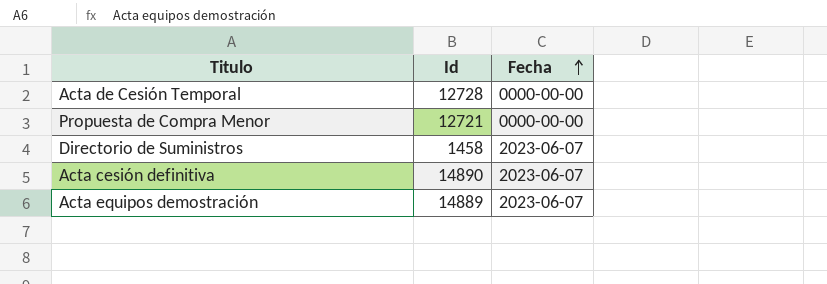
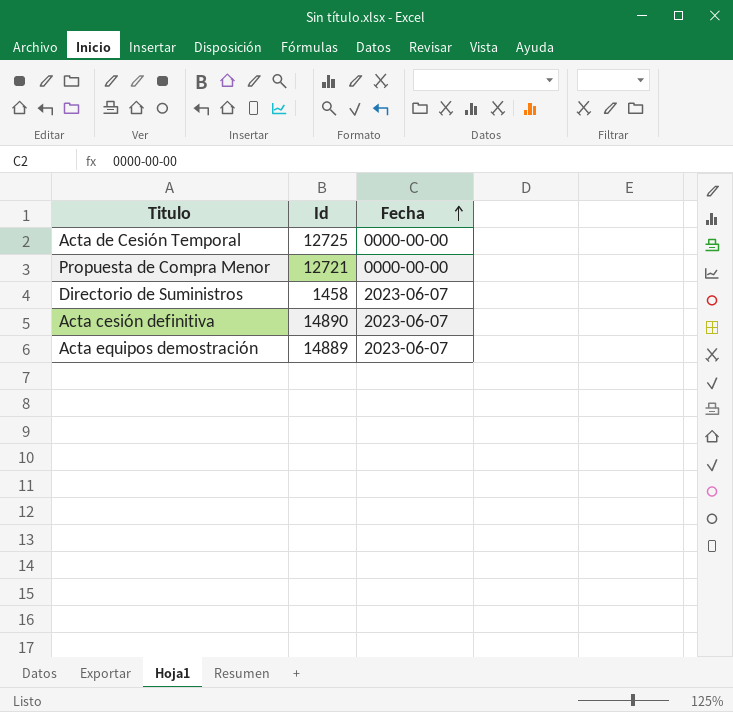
Acta de Cesión Temporal | Id: 12728 -> 12725

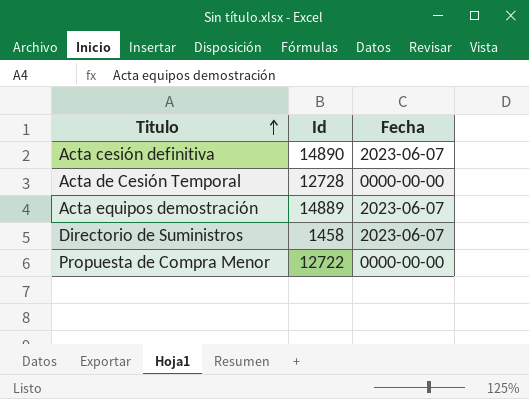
row order: Fecha ascending -> Titulo ascending
Acta de Cesión Temporal | Id: 12725 -> 12728
Propuesta de Compra Menor | Id: 12721 -> 12722

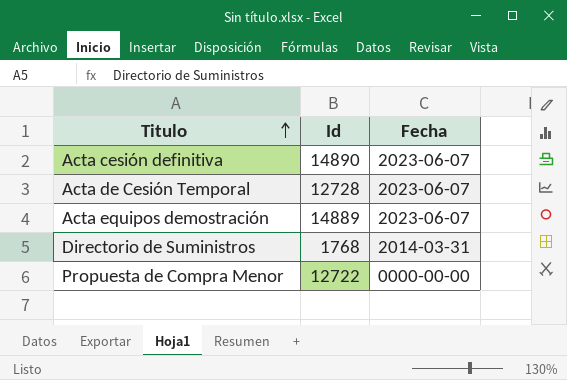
Acta de Cesión Temporal | Fecha: 0000-00-00 -> 2023-06-07
Directorio de Suministros | Id: 1458 -> 1768
Directorio de Suministros | Fecha: 2023-06-07 -> 2014-03-31

